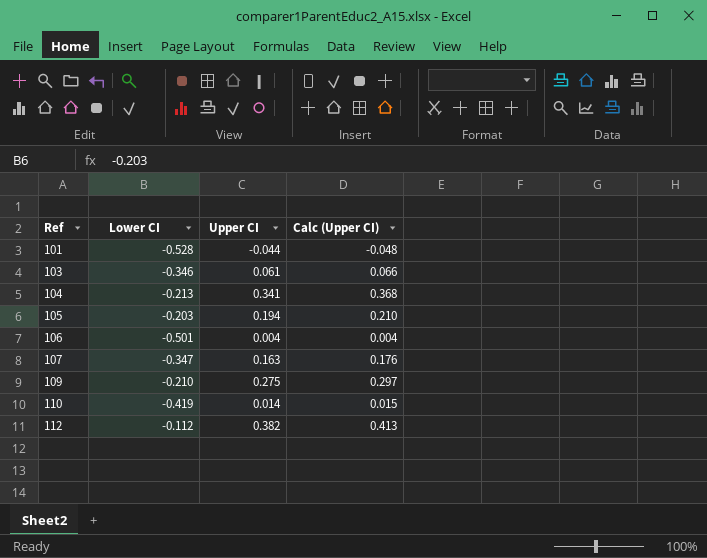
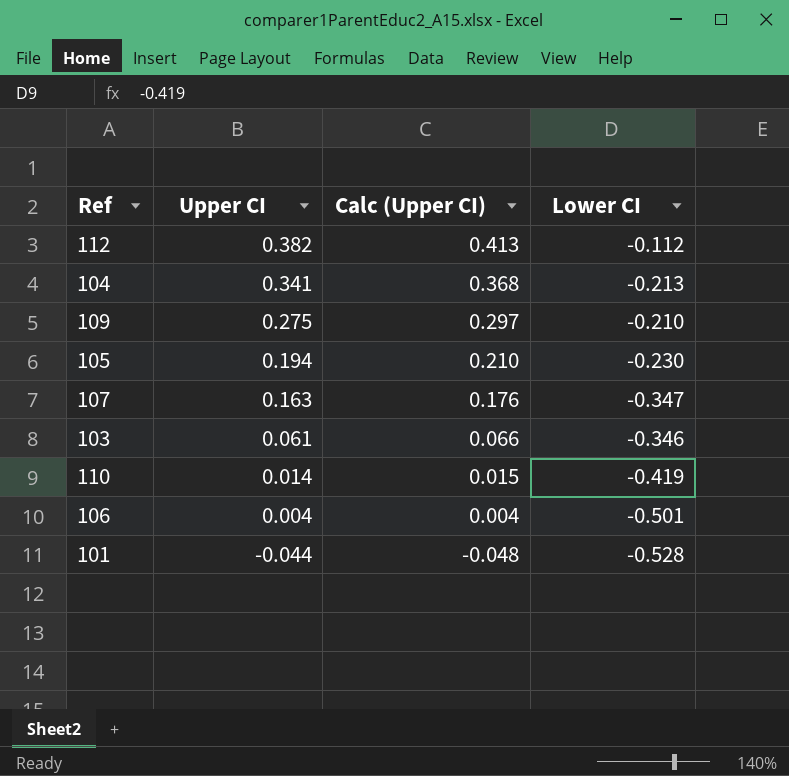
row order: Ref ascending -> Upper CI descending
column Lower CI | position: 2 -> 4
105 | Lower CI: -0.203 -> -0.230

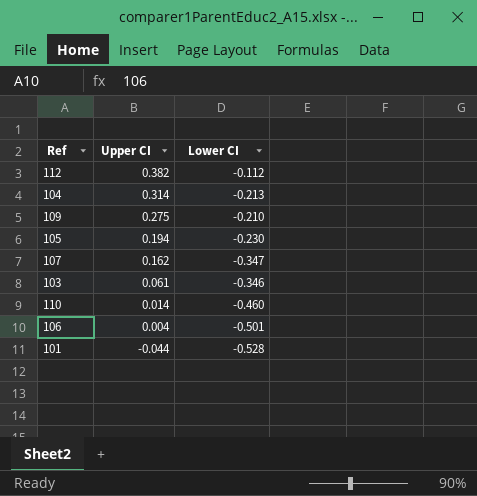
column Calc (Upper CI) | formula: [Upper CI] * 1.08 -> none
104 | Upper CI: 0.341 -> 0.314
107 | Upper CI: 0.163 -> 0.162
110 | Lower CI: -0.419 -> -0.460

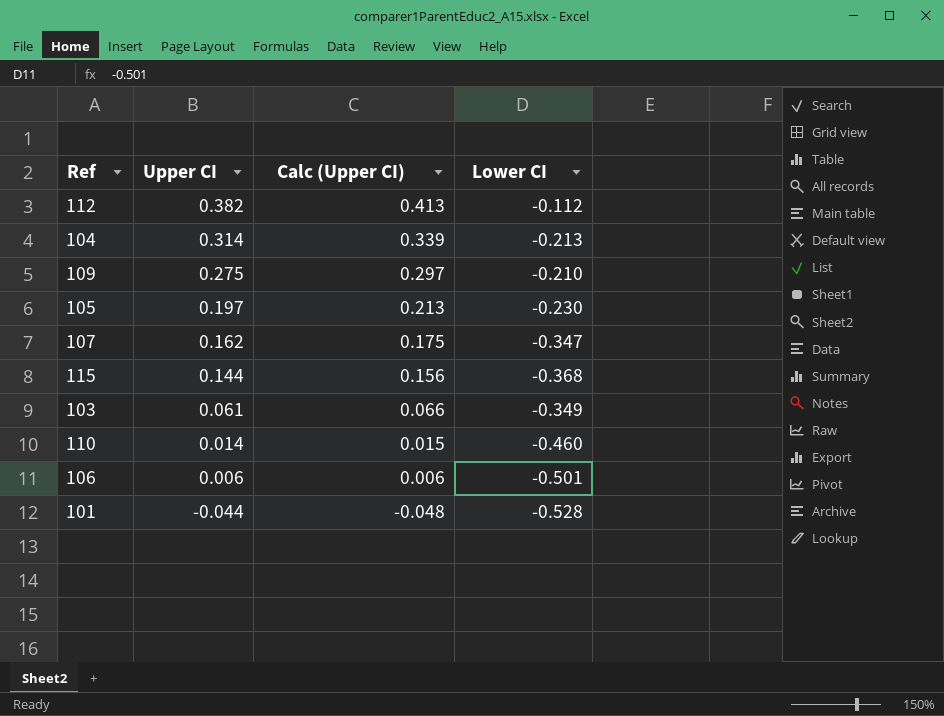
column Calc (Upper CI) | formula: none -> [Upper CI] * 1.08
105 | Upper CI: 0.194 -> 0.197
row 115: none -> 0.144 | 0.156 | -0.368
103 | Lower CI: -0.346 -> -0.349
106 | Upper CI: 0.004 -> 0.006

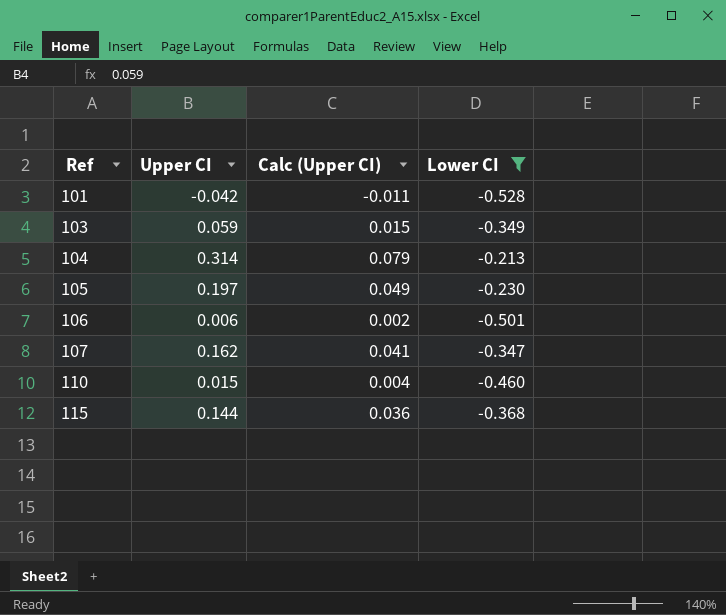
filter: none -> Lower CI <= -0.213
row order: Upper CI descending -> Ref ascending
column Calc (Upper CI) | formula: [Upper CI] * 1.08 -> [Upper CI] * 0.25
101 | Upper CI: -0.044 -> -0.042
103 | Upper CI: 0.061 -> 0.059
110 | Upper CI: 0.014 -> 0.015

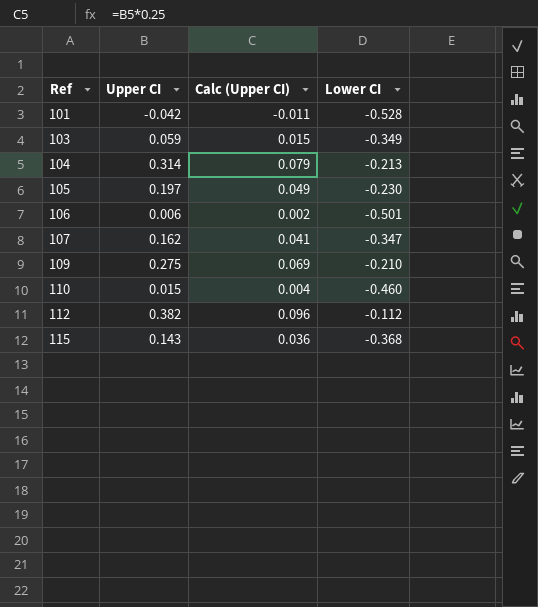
filter: Lower CI <= -0.213 -> none
115 | Upper CI: 0.144 -> 0.143

